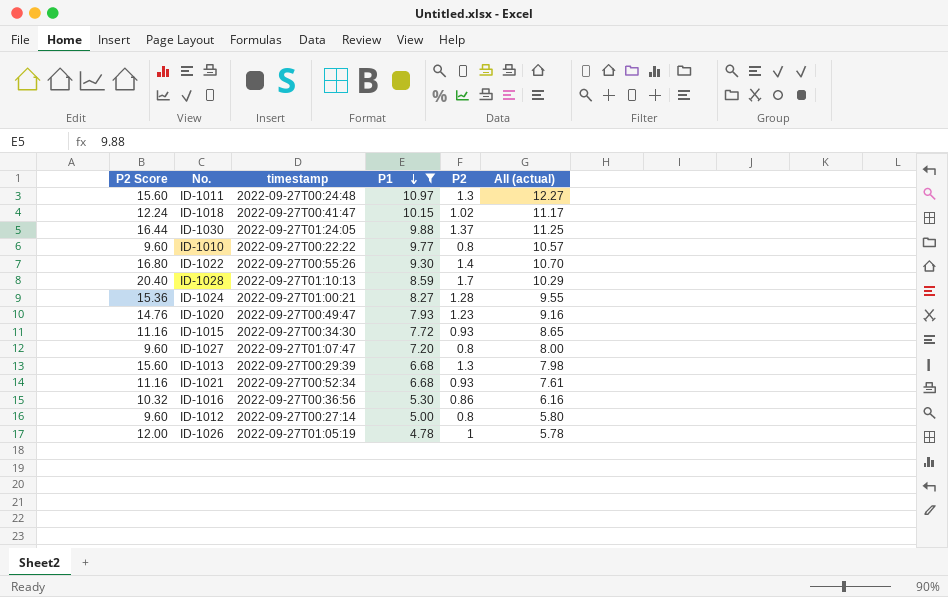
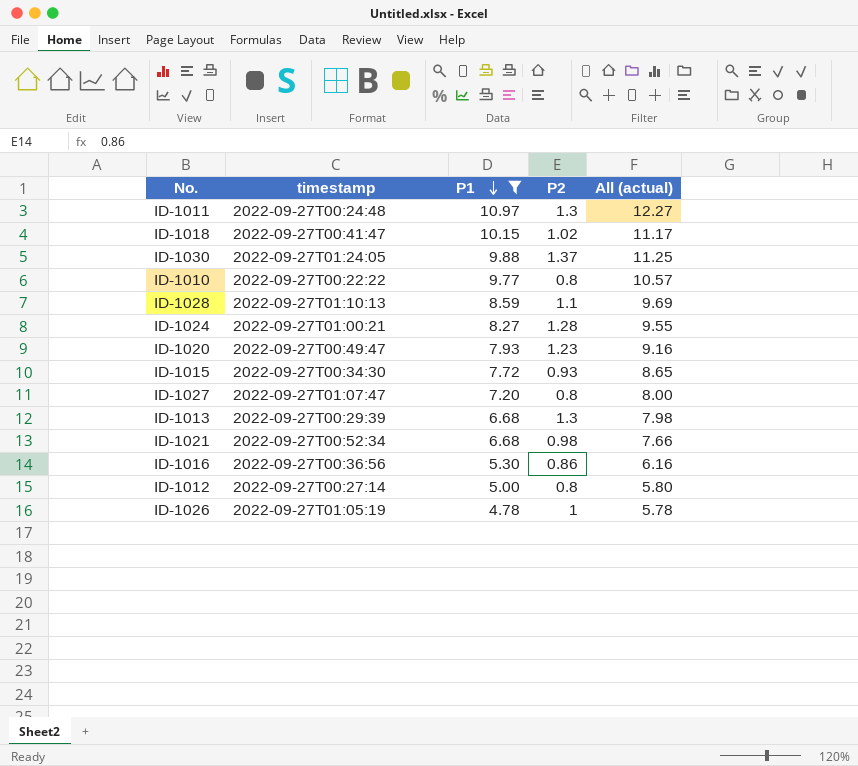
column P2 Score | formula: [P2] * 12 -> none
row ID-1022: 16.80 | 2022-09-27T00:55:26 | 9.30 | 1.4 | 10.70 -> none
ID-1028 | P2: 1.7 -> 1.1
ID-1028 | All (actual): 10.29 -> 9.69
ID-1021 | P2: 0.93 -> 0.98
ID-1021 | All (actual): 7.61 -> 7.66

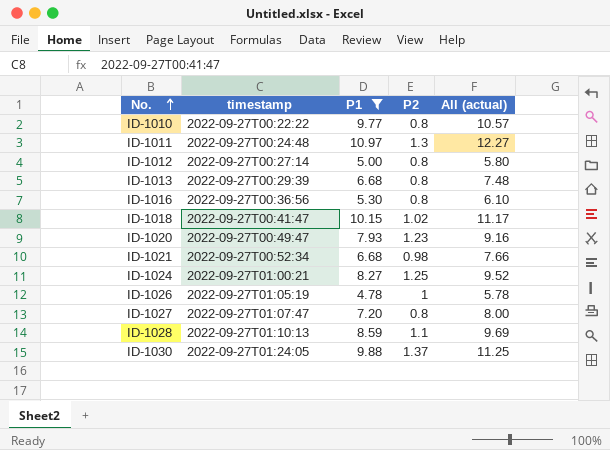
row order: P1 descending -> No. ascending
row ID-1015: 2022-09-27T00:34:30 | 7.72 | 0.93 | 8.65 -> none
ID-1013 | P2: 1.3 -> 0.8
ID-1013 | All (actual): 7.98 -> 7.48
ID-1016 | P2: 0.86 -> 0.8
ID-1016 | All (actual): 6.16 -> 6.10
ID-1024 | P2: 1.28 -> 1.25
ID-1024 | All (actual): 9.55 -> 9.52

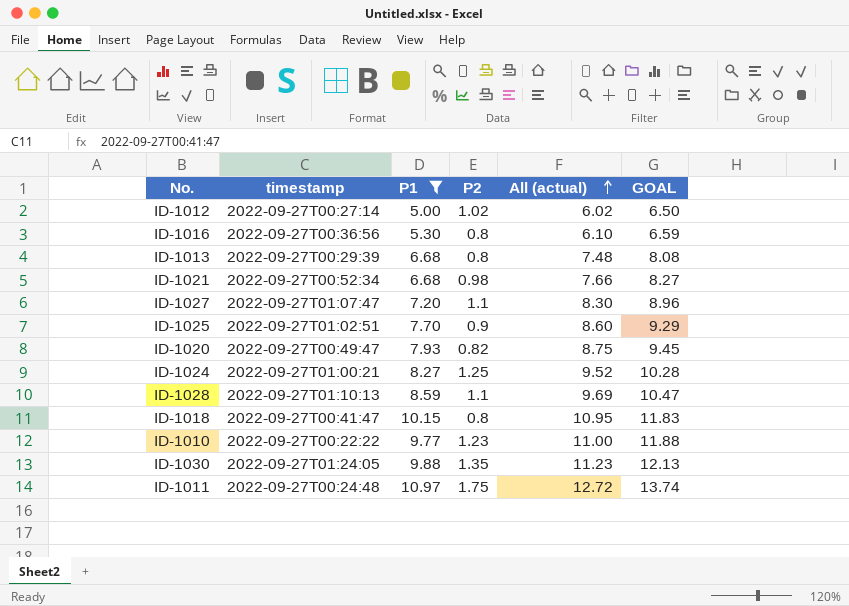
row order: No. ascending -> All (actual) ascending
column GOAL | formula: none -> [All (actual)] * 1.08
row ID-1026: 2022-09-27T01:05:19 | 4.78 | 1 | 5.78 -> none
ID-1012 | P2: 0.8 -> 1.02
ID-1012 | All (actual): 5.80 -> 6.02
ID-1027 | P2: 0.8 -> 1.1
ID-1027 | All (actual): 8.00 -> 8.30
row ID-1025: none -> 2022-09-27T01:02:51 | 7.70 | 0.9 | 8.60 | 9.29
ID-1020 | P2: 1.23 -> 0.82
ID-1020 | All (actual): 9.16 -> 8.75
ID-1018 | P2: 1.02 -> 0.8
ID-1018 | All (actual): 11.17 -> 10.95
ID-1010 | P2: 0.8 -> 1.23
ID-1010 | All (actual): 10.57 -> 11.00
ID-1030 | P2: 1.37 -> 1.35
ID-1030 | All (actual): 11.25 -> 11.23
ID-1011 | P2: 1.3 -> 1.75
ID-1011 | All (actual): 12.27 -> 12.72

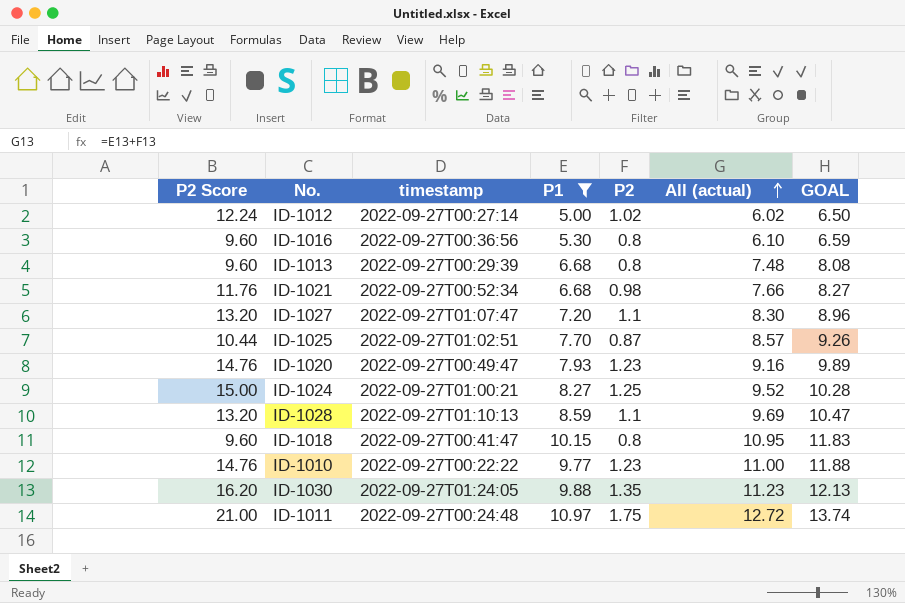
column P2 Score | formula: none -> [P2] * 12
ID-1025 | P2: 0.9 -> 0.87
ID-1025 | All (actual): 8.60 -> 8.57
ID-1025 | GOAL: 9.29 -> 9.26
ID-1020 | P2: 0.82 -> 1.23
ID-1020 | All (actual): 8.75 -> 9.16
ID-1020 | GOAL: 9.45 -> 9.89

